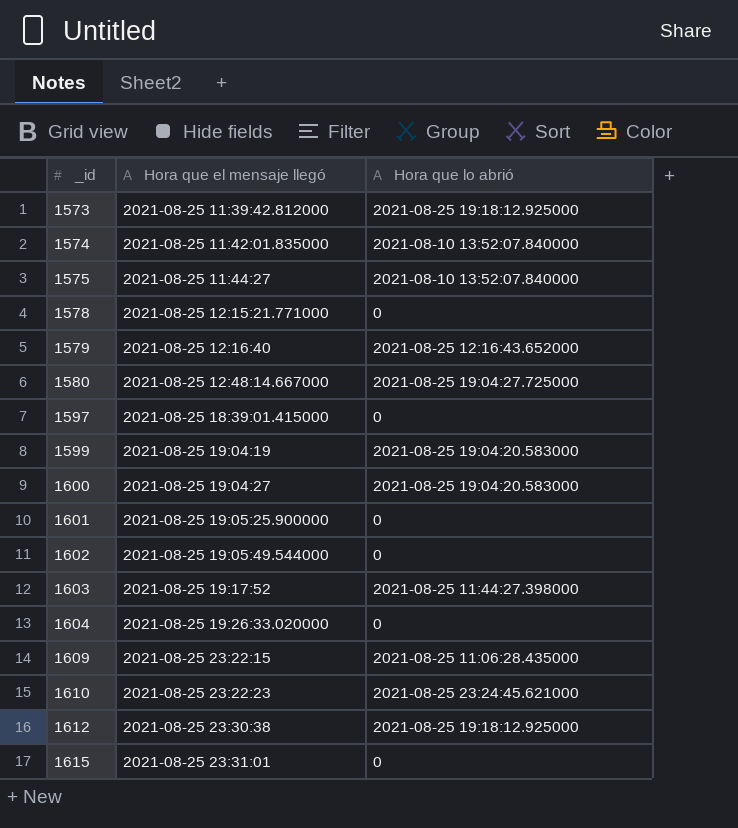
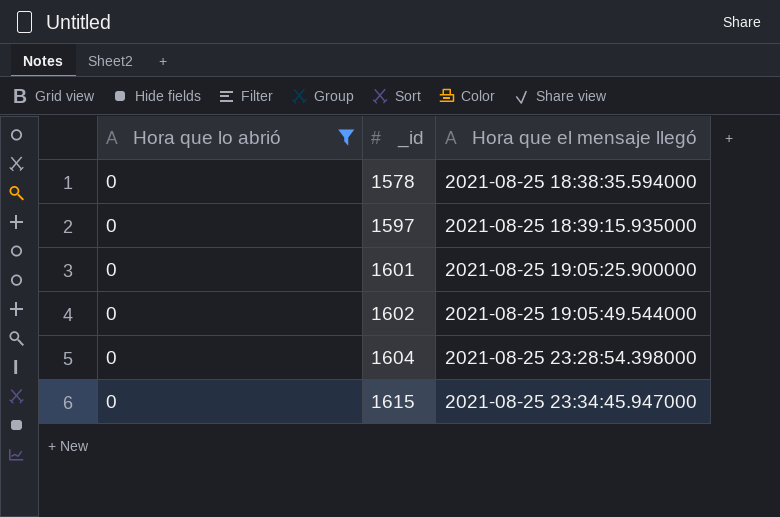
filter: none -> Hora que lo abrió = 0
column Hora que lo abrió | position: 3 -> 1
1578 | Hora que el mensaje llegó: 2021-08-25 12:15:21.771000 -> 2021-08-25 18:38:35.594000
1597 | Hora que el mensaje llegó: 2021-08-25 18:39:01.415000 -> 2021-08-25 18:39:15.935000
1604 | Hora que el mensaje llegó: 2021-08-25 19:26:33.020000 -> 2021-08-25 23:28:54.398000
1615 | Hora que el mensaje llegó: 2021-08-25 23:31:01 -> 2021-08-25 23:34:45.947000

